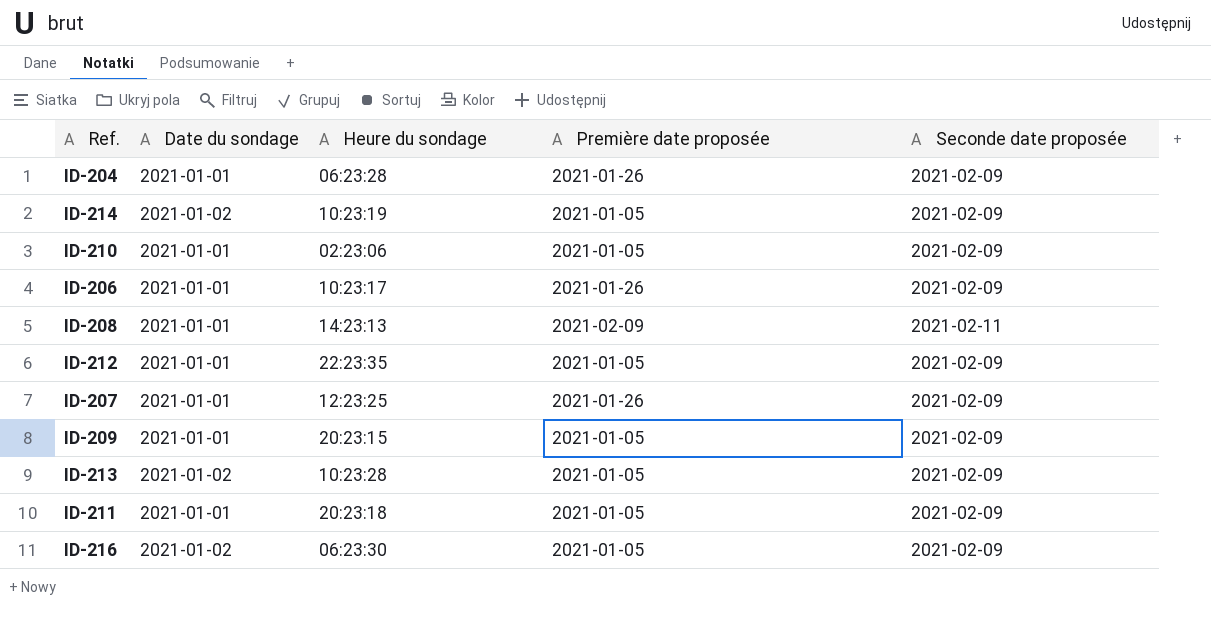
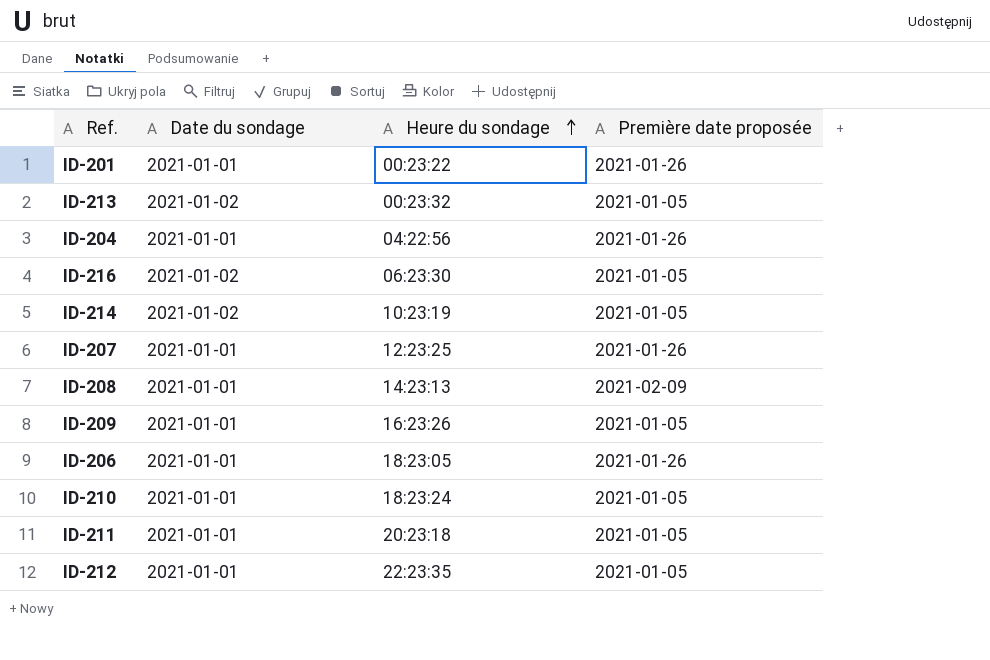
row order: none -> Heure du sondage ascending
column Seconde date proposée | position: 5 -> none
row ID-201: none -> 2021-01-01 | 00:23:22 | 2021-01-26
ID-213 | Heure du sondage: 10:23:28 -> 00:23:32
ID-204 | Heure du sondage: 06:23:28 -> 04:22:56
ID-209 | Heure du sondage: 20:23:15 -> 16:23:26
ID-206 | Heure du sondage: 10:23:17 -> 18:23:05
ID-210 | Heure du sondage: 02:23:06 -> 18:23:24

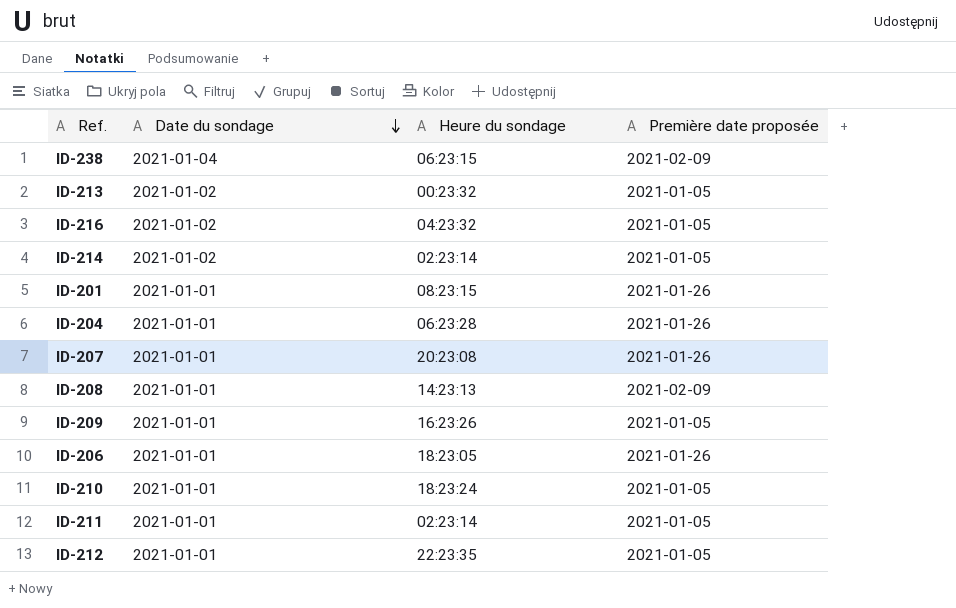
row order: Heure du sondage ascending -> Date du sondage descending
row ID-238: none -> 2021-01-04 | 06:23:15 | 2021-02-09
ID-216 | Heure du sondage: 06:23:30 -> 04:23:32
ID-214 | Heure du sondage: 10:23:19 -> 02:23:14
ID-201 | Heure du sondage: 00:23:22 -> 08:23:15
ID-204 | Heure du sondage: 04:22:56 -> 06:23:28
ID-207 | Heure du sondage: 12:23:25 -> 20:23:08
ID-211 | Heure du sondage: 20:23:18 -> 02:23:14

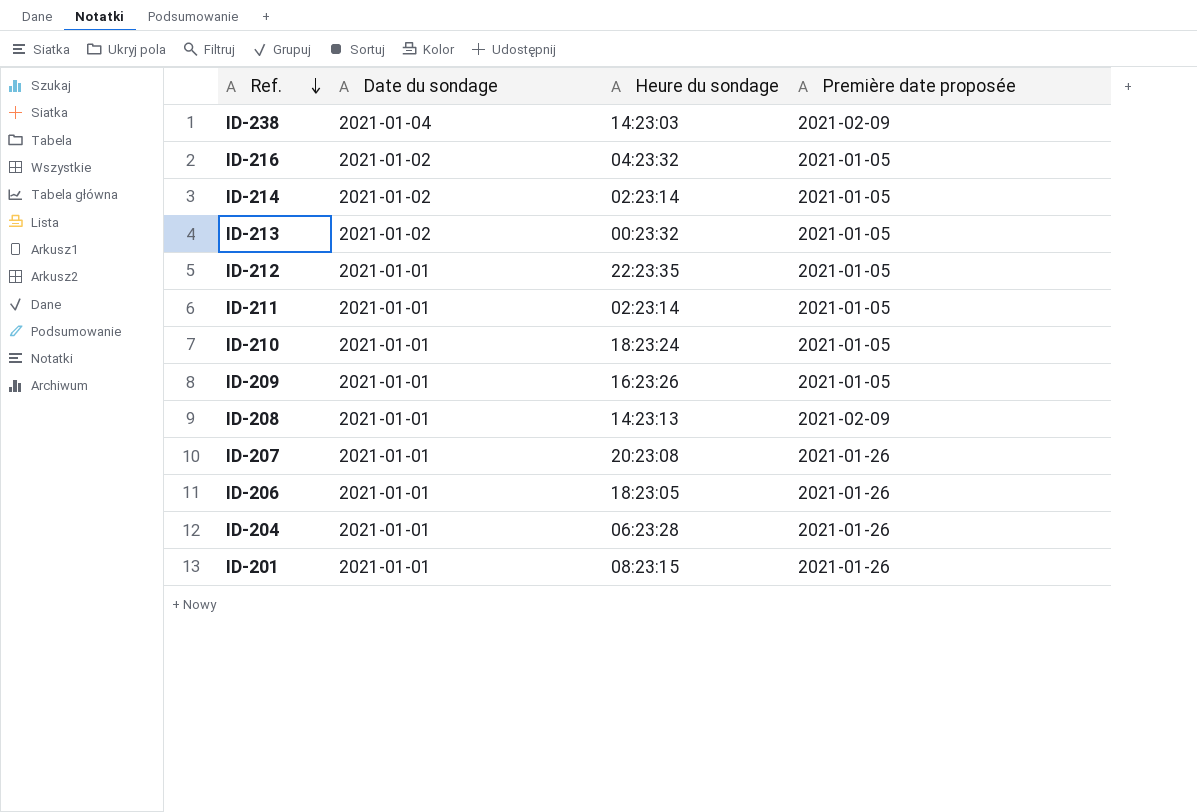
row order: Date du sondage descending -> Ref. descending
ID-238 | Heure du sondage: 06:23:15 -> 14:23:03

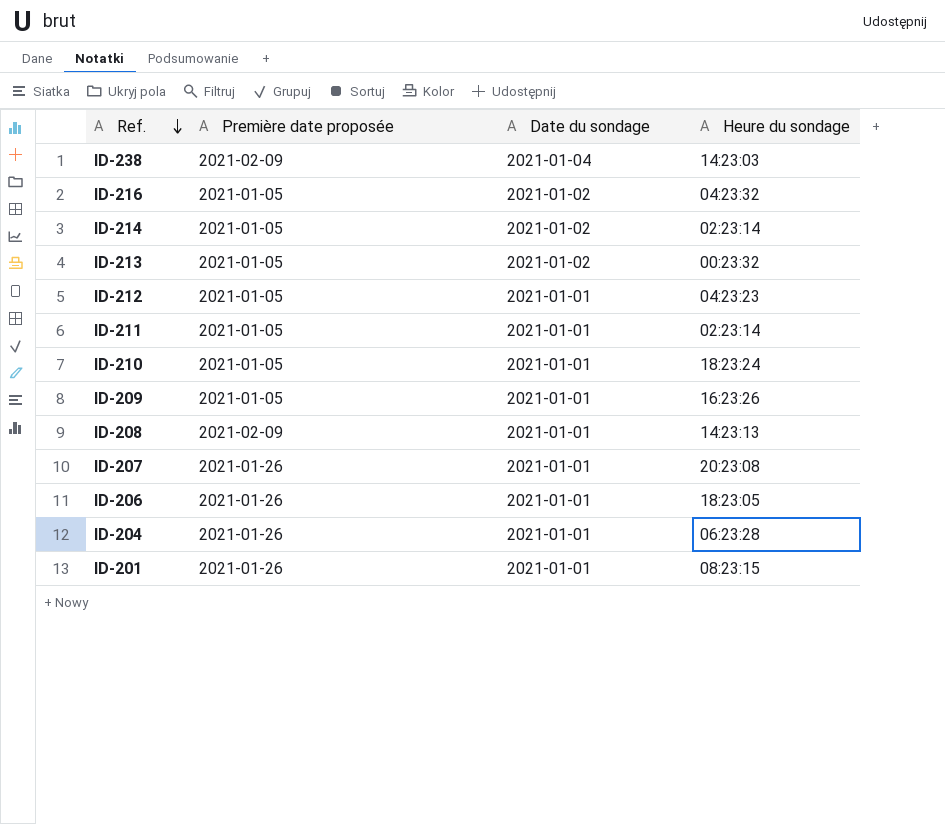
column Première date proposée | position: 4 -> 2
ID-212 | Heure du sondage: 22:23:35 -> 04:23:23

